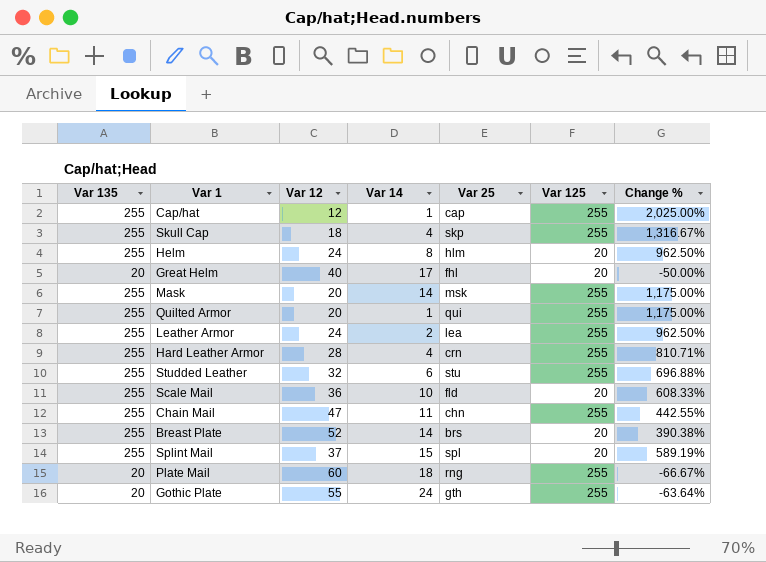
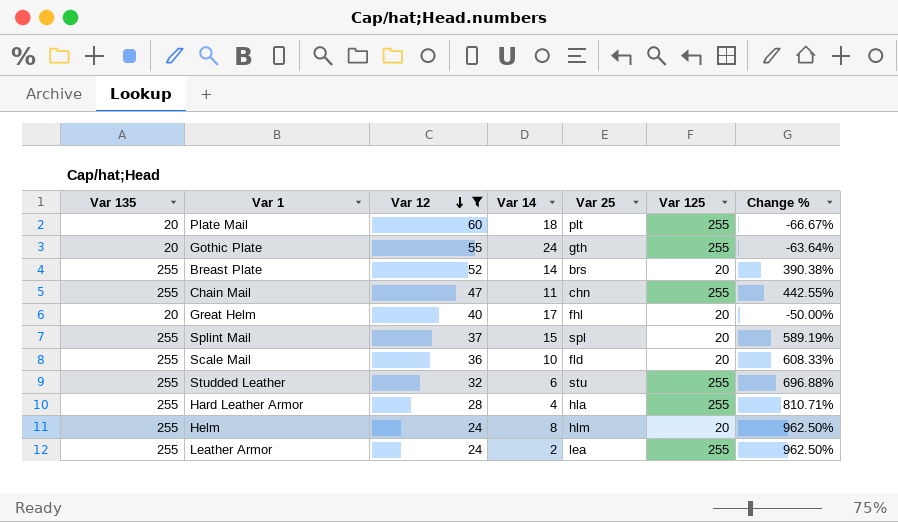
filter: none -> Var 12 >= 24
row order: none -> Var 12 descending
Plate Mail | Var 25: rng -> plt
Hard Leather Armor | Var 25: crn -> hla

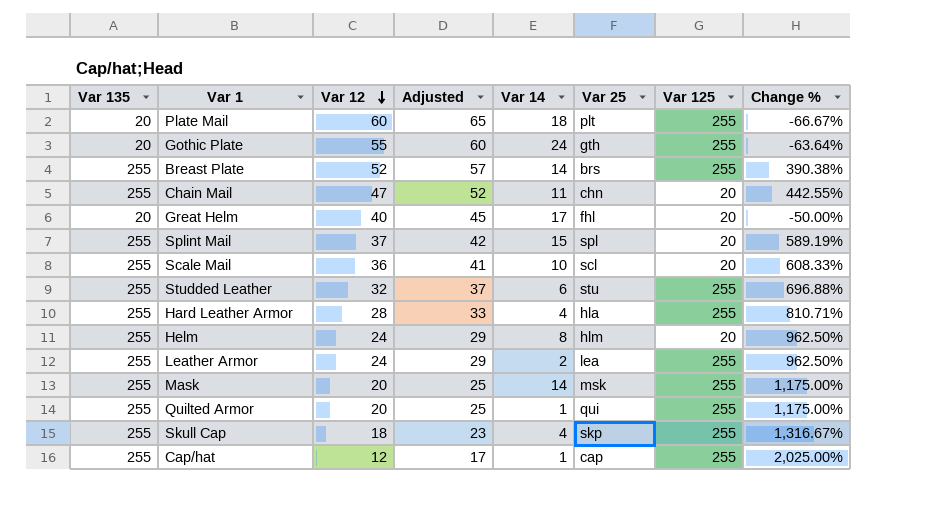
filter: Var 12 >= 24 -> none
column Adjusted | formula: none -> [Var 12] + 5
Breast Plate | Var 125: 20 -> 255
Chain Mail | Var 125: 255 -> 20
Scale Mail | Var 25: fld -> scl

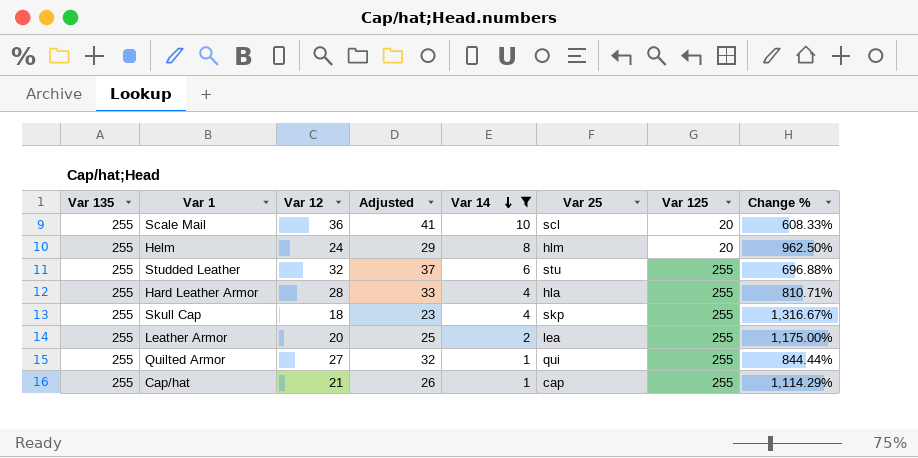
filter: none -> Var 14 <= 10
row order: Var 12 descending -> Var 14 descending
Leather Armor | Var 12: 24 -> 20
Leather Armor | Adjusted: 29 -> 25
Leather Armor | Change %: 962.50% -> 1,175.00%
Quilted Armor | Var 12: 20 -> 27
Quilted Armor | Adjusted: 25 -> 32
Quilted Armor | Change %: 1,175.00% -> 844.44%
Cap/hat | Var 12: 12 -> 21
Cap/hat | Adjusted: 17 -> 26
Cap/hat | Change %: 2,025.00% -> 1,114.29%

